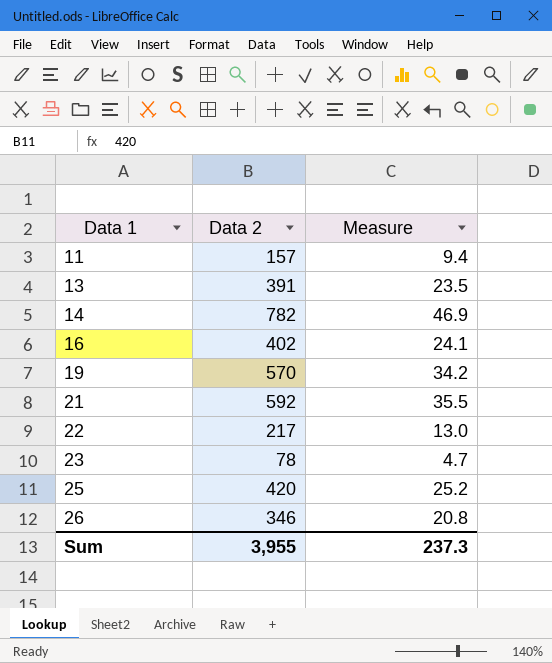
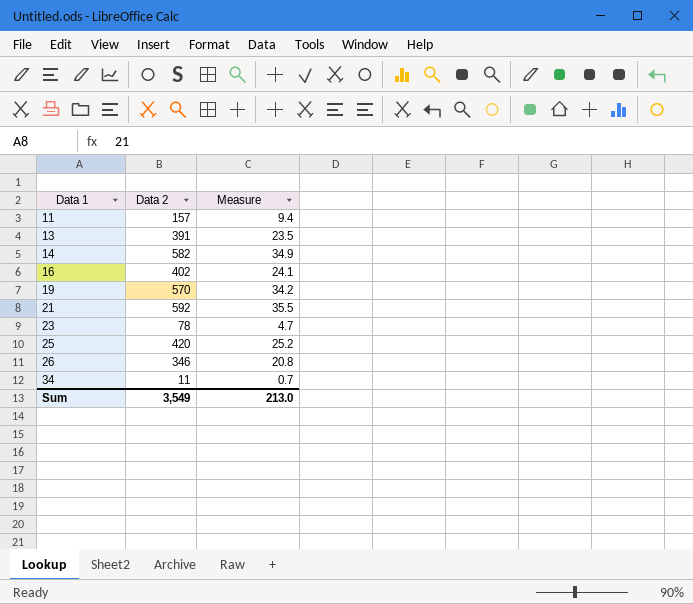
row 22: 217 | 13.0 -> none
14 | Data 2: 782 -> 582
14 | Measure: 46.9 -> 34.9
row 34: none -> 11 | 0.7
Sum | Data 2: 3,955 -> 3,549
Sum | Measure: 237.3 -> 213.0

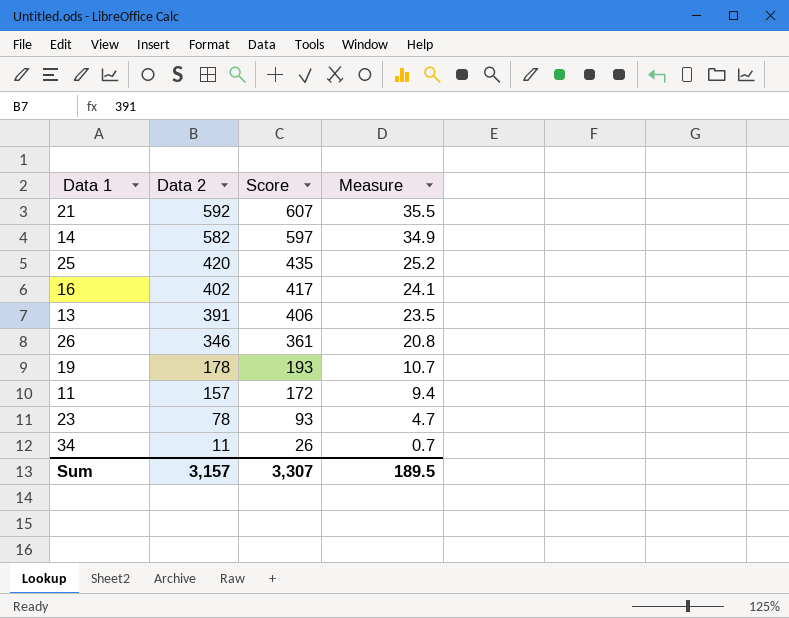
row order: Data 1 ascending -> Data 2 descending
column Score | formula: none -> [Data 2] + 15
19 | Data 2: 570 -> 178
19 | Measure: 34.2 -> 10.7
Sum | Data 2: 3,549 -> 3,157
Sum | Measure: 213.0 -> 189.5

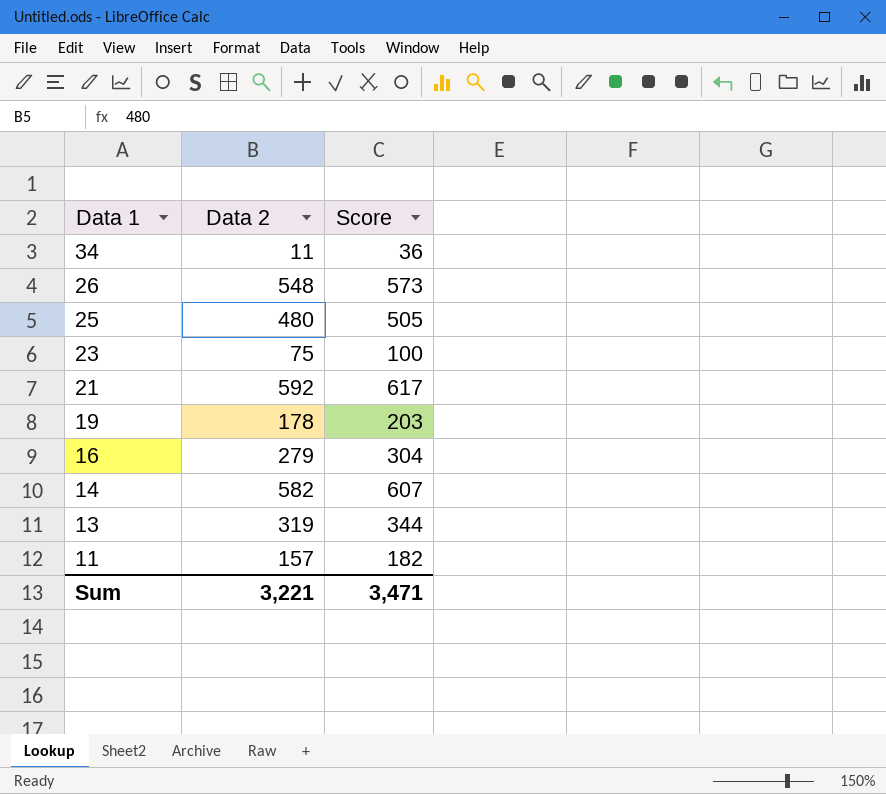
row order: Data 2 descending -> Data 1 descending
column Measure | formula: [Data 2] * 0.06 -> none
column Score | formula: [Data 2] + 15 -> [Data 2] + 25
26 | Data 2: 346 -> 548
25 | Data 2: 420 -> 480
23 | Data 2: 78 -> 75
16 | Data 2: 402 -> 279
13 | Data 2: 391 -> 319
Sum | Data 2: 3,157 -> 3,221
Sum | Score: 3,307 -> 3,471

